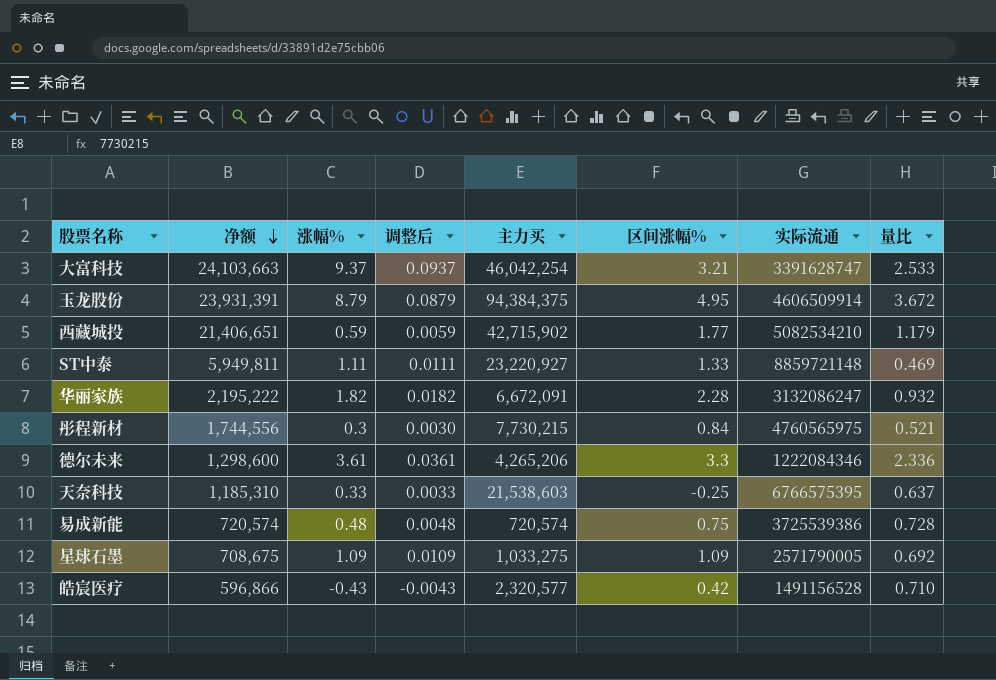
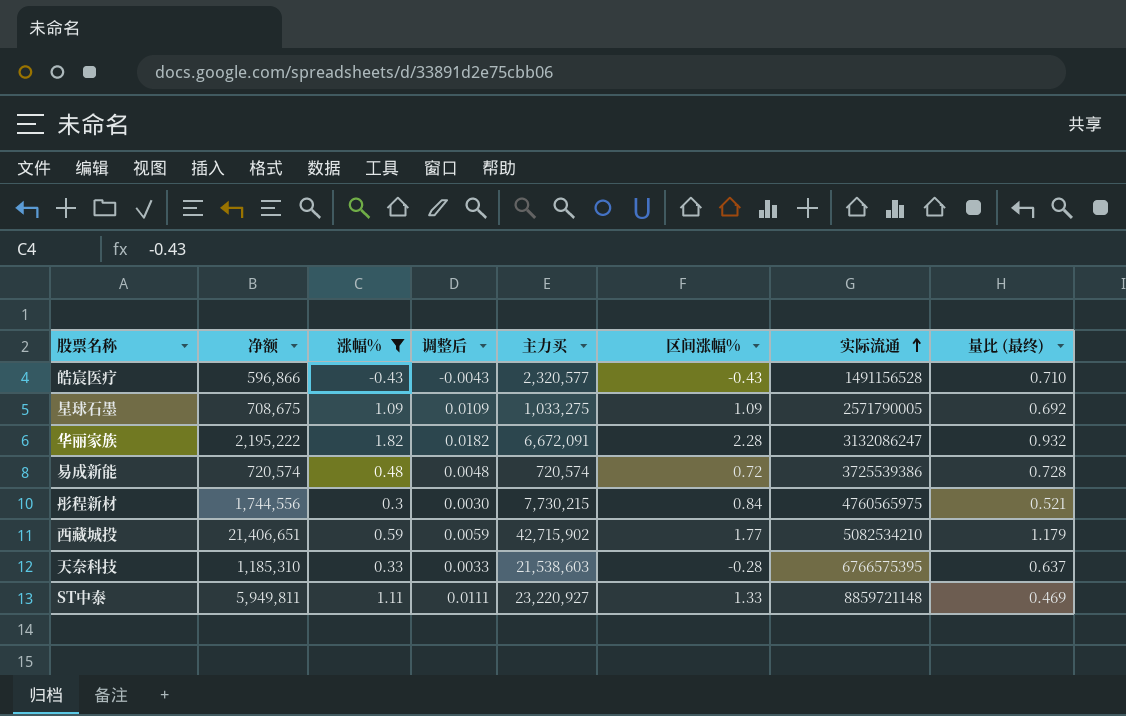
filter: none -> 涨幅% <= 1.82
row order: 净额 descending -> 实际流通 ascending
column name: 量比 -> 量比 (最终)
皓宸医疗 | 区间涨幅%: 0.42 -> -0.43
易成新能 | 区间涨幅%: 0.75 -> 0.72
天奈科技 | 区间涨幅%: -0.25 -> -0.28

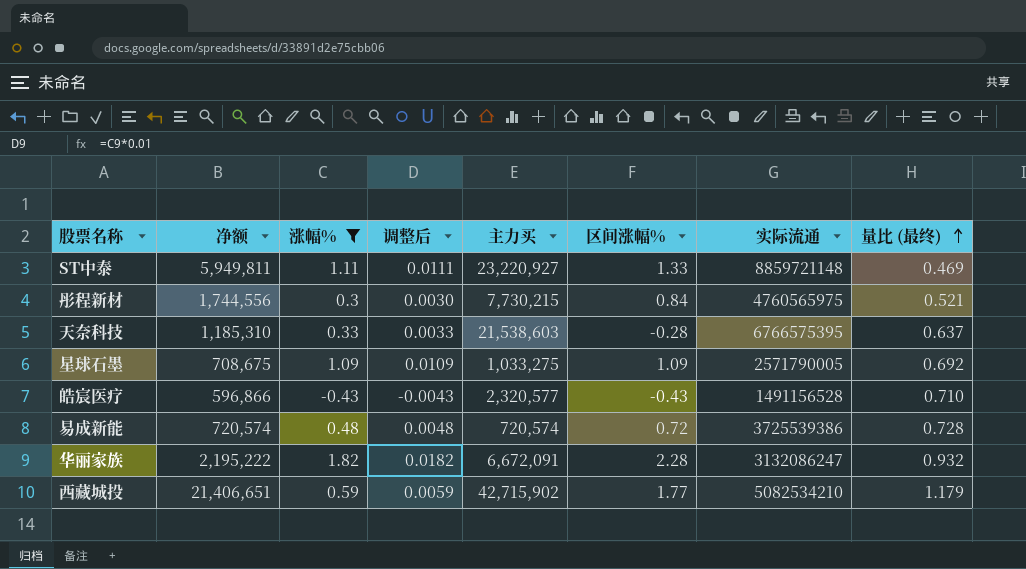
row order: 实际流通 ascending -> 量比 (最终) ascending

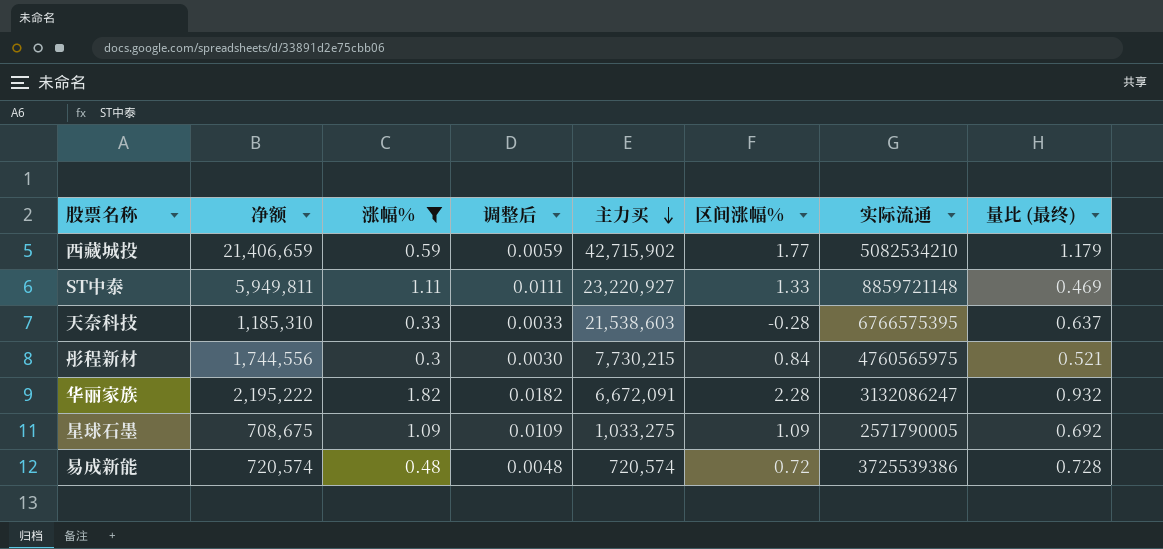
row order: 量比 (最终) ascending -> 主力买 descending
row 皓宸医疗: 596,866 | -0.43 | -0.0043 | 2,320,577 | -0.43 | 1491156528 | 0.710 -> none
西藏城投 | 净额: 21,406,651 -> 21,406,659

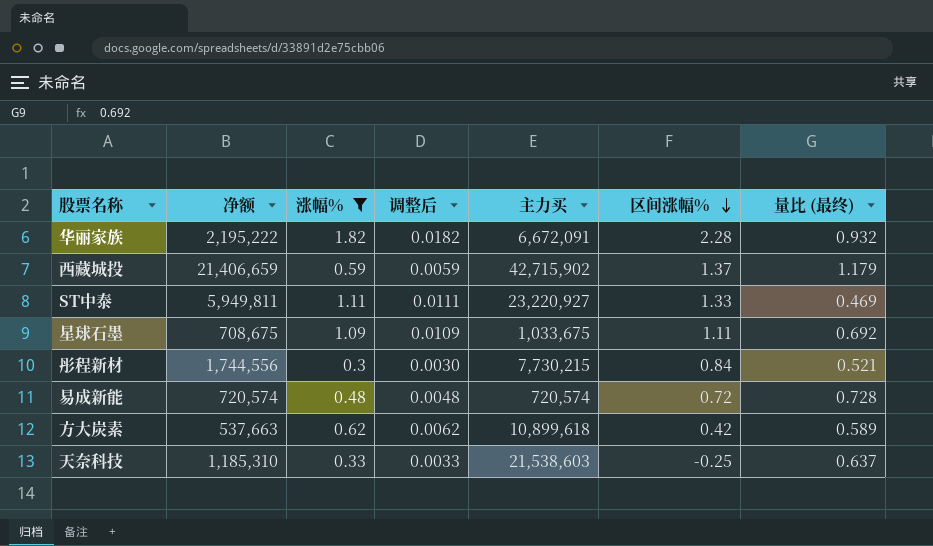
row order: 主力买 descending -> 区间涨幅% descending
column 实际流通 | position: 7 -> none
西藏城投 | 区间涨幅%: 1.77 -> 1.37
星球石墨 | 主力买: 1,033,275 -> 1,033,675
星球石墨 | 区间涨幅%: 1.09 -> 1.11
row 方大炭素: none -> 537,663 | 0.62 | 0.0062 | 10,899,618 | 0.42 | 0.589
天奈科技 | 区间涨幅%: -0.28 -> -0.25

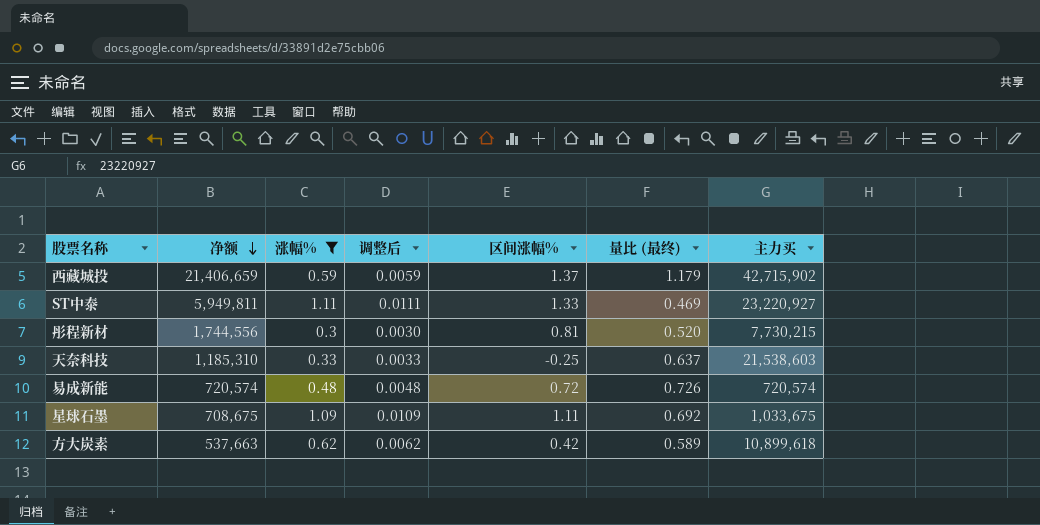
row order: 区间涨幅% descending -> 净额 descending
column 主力买 | position: 5 -> 7
row 华丽家族: 2,195,222 | 1.82 | 0.0182 | 6,672,091 | 2.28 | 0.932 -> none
彤程新材 | 区间涨幅%: 0.84 -> 0.81
彤程新材 | 量比 (最终): 0.521 -> 0.520
易成新能 | 量比 (最终): 0.728 -> 0.726

